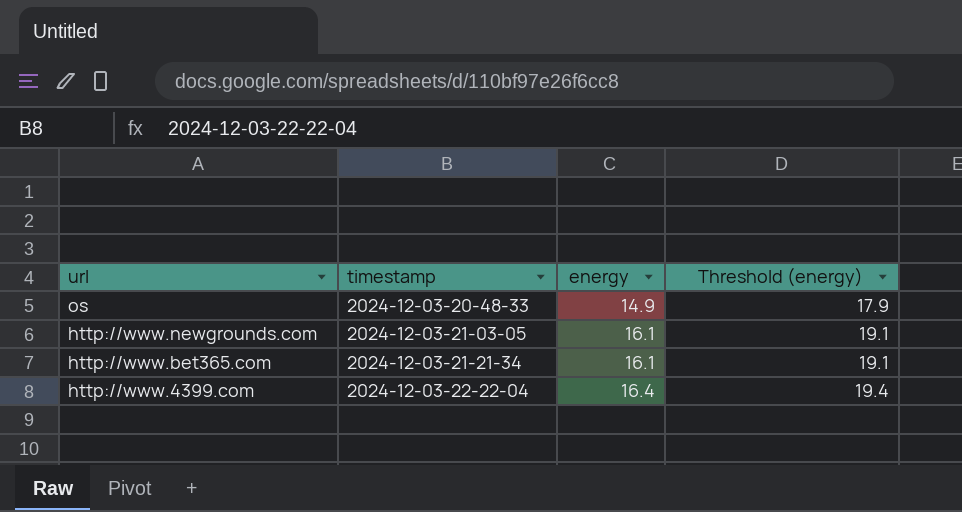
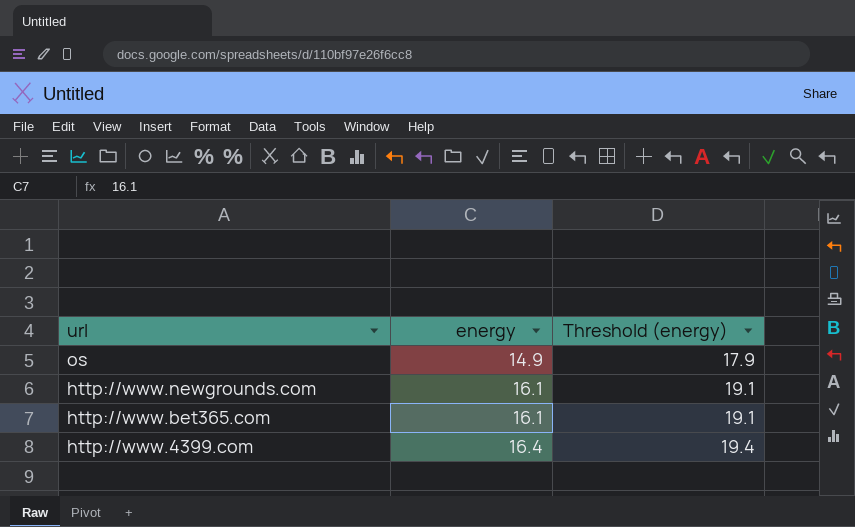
column timestamp | position: 2 -> none

